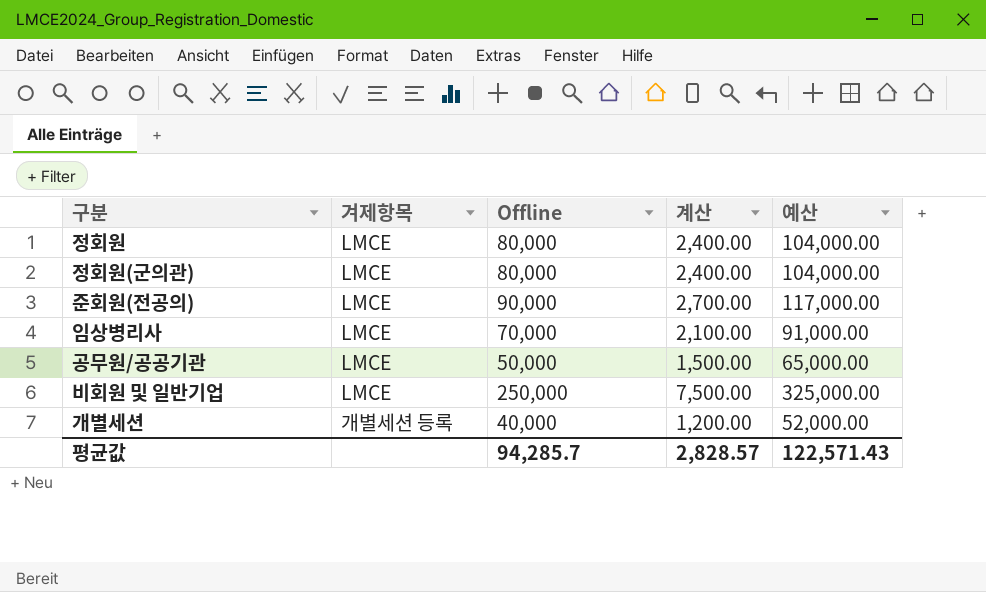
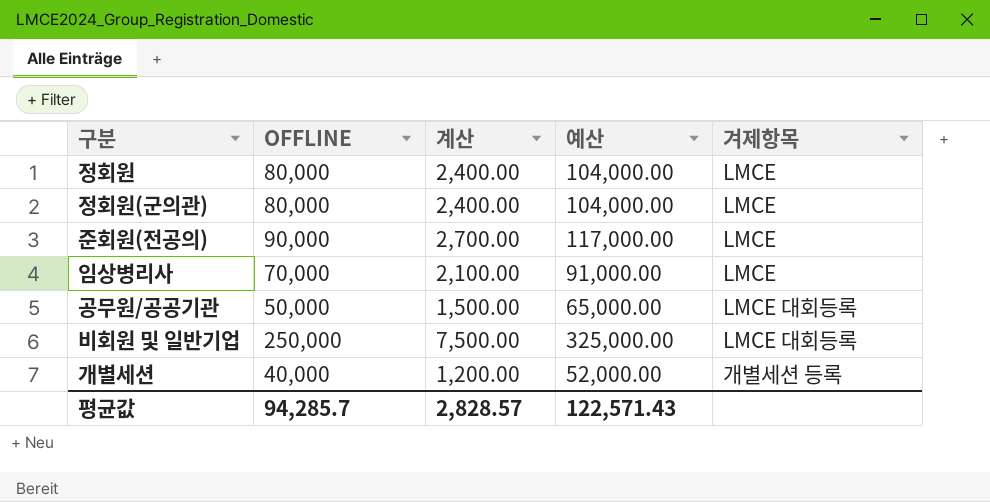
column name: Offline -> OFFLINE
column 겨제항목 | position: 2 -> 5
공무원/공공기관 | 겨제항목: LMCE -> LMCE 대회등록
비회원 및 일반기업 | 겨제항목: LMCE -> LMCE 대회등록

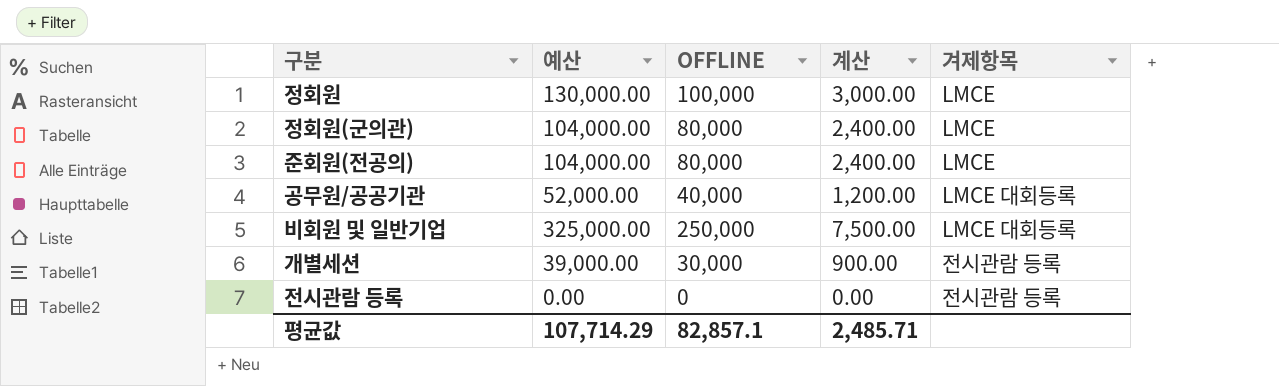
column 예산 | position: 4 -> 2
row 임상병리사: 70,000 | 2,100.00 | 91,000.00 | LMCE -> none
정회원 | 예산: 104,000.00 -> 130,000.00
정회원 | OFFLINE: 80,000 -> 100,000
정회원 | 계산: 2,400.00 -> 3,000.00
준회원(전공의) | 예산: 117,000.00 -> 104,000.00
준회원(전공의) | OFFLINE: 90,000 -> 80,000
준회원(전공의) | 계산: 2,700.00 -> 2,400.00
공무원/공공기관 | 예산: 65,000.00 -> 52,000.00
공무원/공공기관 | OFFLINE: 50,000 -> 40,000
공무원/공공기관 | 계산: 1,500.00 -> 1,200.00
개별세션 | 예산: 52,000.00 -> 39,000.00
개별세션 | OFFLINE: 40,000 -> 30,000
개별세션 | 계산: 1,200.00 -> 900.00
개별세션 | 겨제항목: 개별세션 등록 -> 전시관람 등록
row 전시관람 등록: none -> 0.00 | 0 | 0.00 | 전시관람 등록
평균값 | 예산: 122,571.43 -> 107,714.29
평균값 | OFFLINE: 94,285.7 -> 82,857.1
평균값 | 계산: 2,828.57 -> 2,485.71

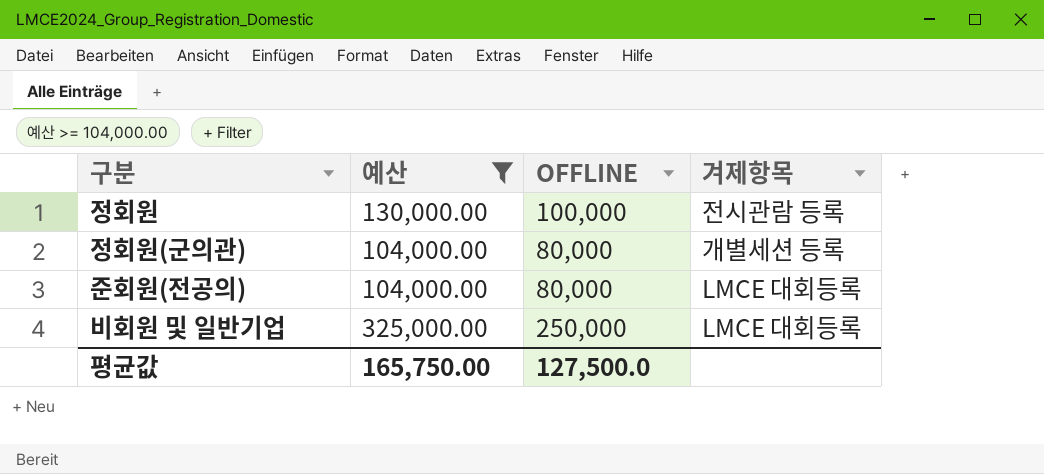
filter: none -> 예산 >= 104,000.00
column 계산 | formula: [OFFLINE] * 0.03 -> none
정회원 | 겨제항목: LMCE -> 전시관람 등록
정회원(군의관) | 겨제항목: LMCE -> 개별세션 등록
준회원(전공의) | 겨제항목: LMCE -> LMCE 대회등록
평균값 | 예산: 107,714.29 -> 165,750.00
평균값 | OFFLINE: 82,857.1 -> 127,500.0

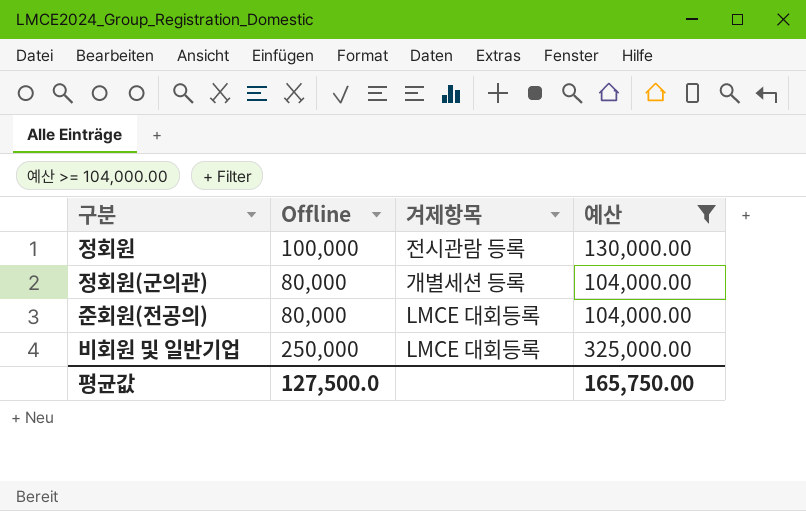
column name: OFFLINE -> Offline
column 예산 | position: 2 -> 4

